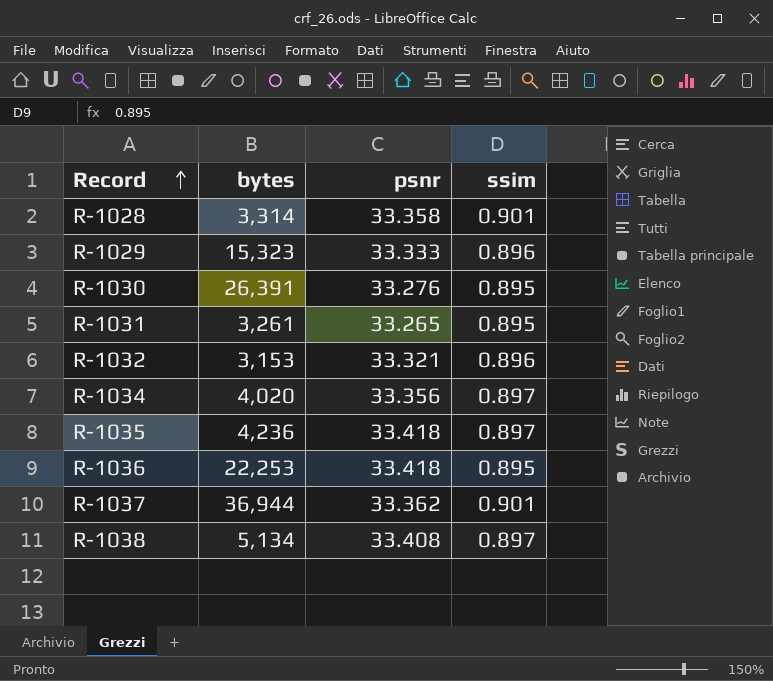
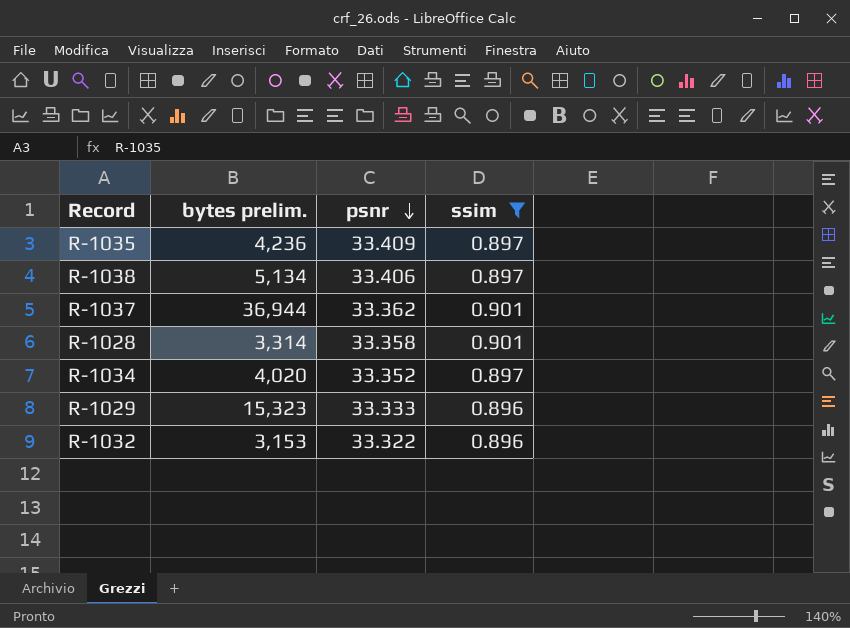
filter: none -> ssim != 0.895
row order: Record ascending -> psnr descending
column name: bytes -> bytes prelim.
R-1035 | psnr: 33.418 -> 33.409
R-1038 | psnr: 33.408 -> 33.406
R-1034 | psnr: 33.356 -> 33.352
R-1032 | psnr: 33.321 -> 33.322

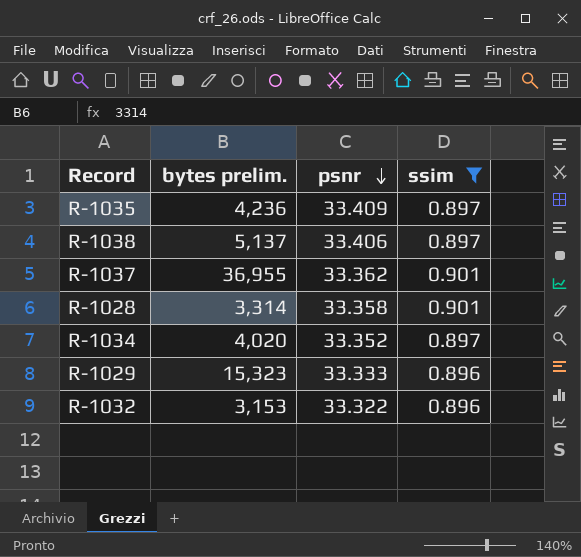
R-1038 | bytes prelim.: 5,134 -> 5,137
R-1037 | bytes prelim.: 36,944 -> 36,955

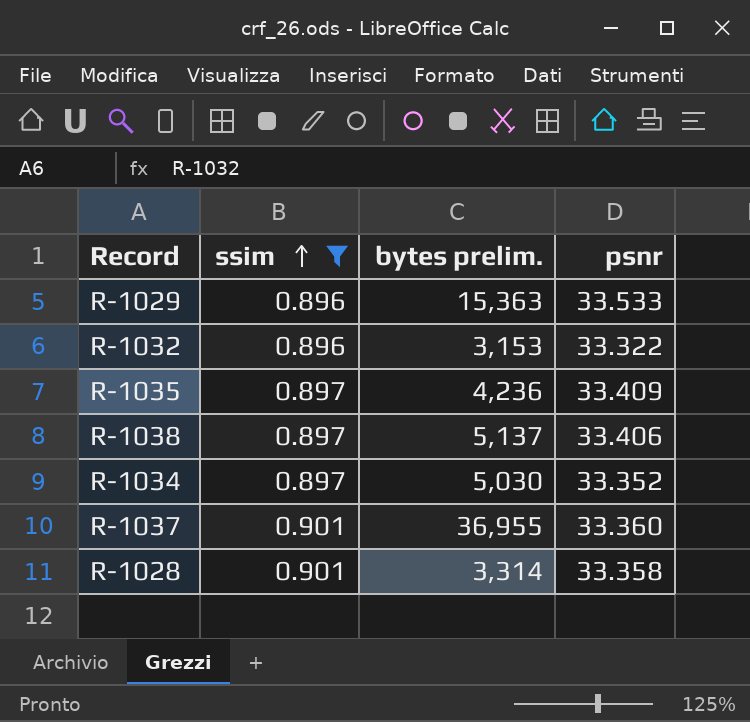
row order: psnr descending -> ssim ascending
column ssim | position: 4 -> 2
R-1029 | bytes prelim.: 15,323 -> 15,363
R-1029 | psnr: 33.333 -> 33.533
R-1034 | bytes prelim.: 4,020 -> 5,030
R-1037 | psnr: 33.362 -> 33.360

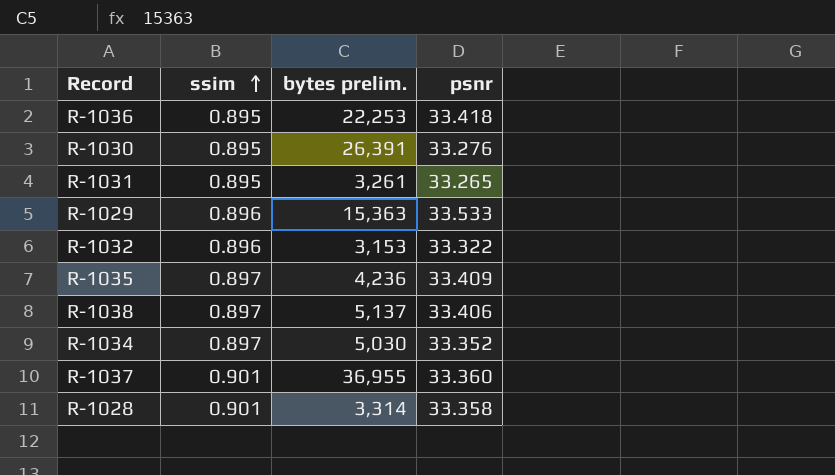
filter: ssim != 0.895 -> none

